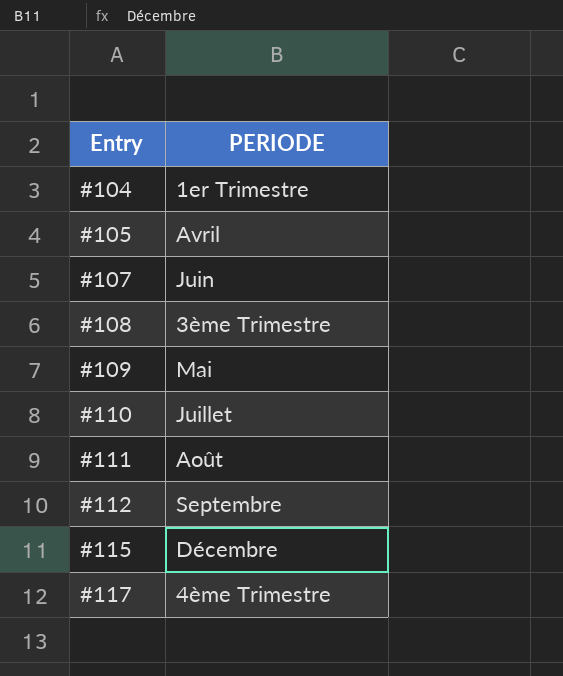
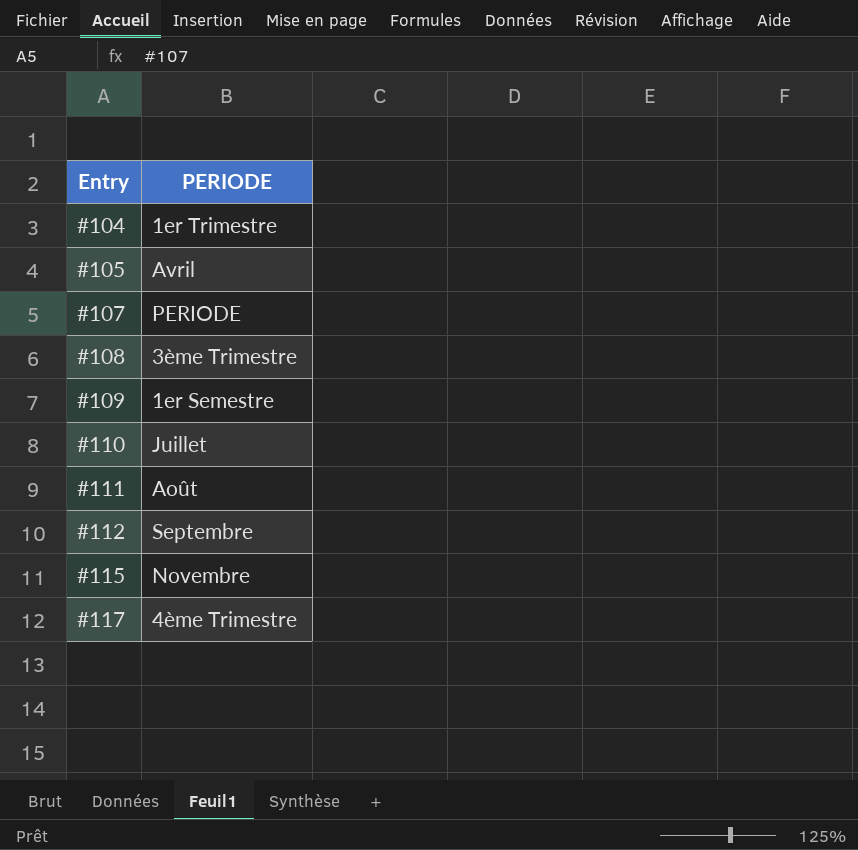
#107 | PERIODE: Juin -> PERIODE
#109 | PERIODE: Mai -> 1er Semestre
#115 | PERIODE: Décembre -> Novembre

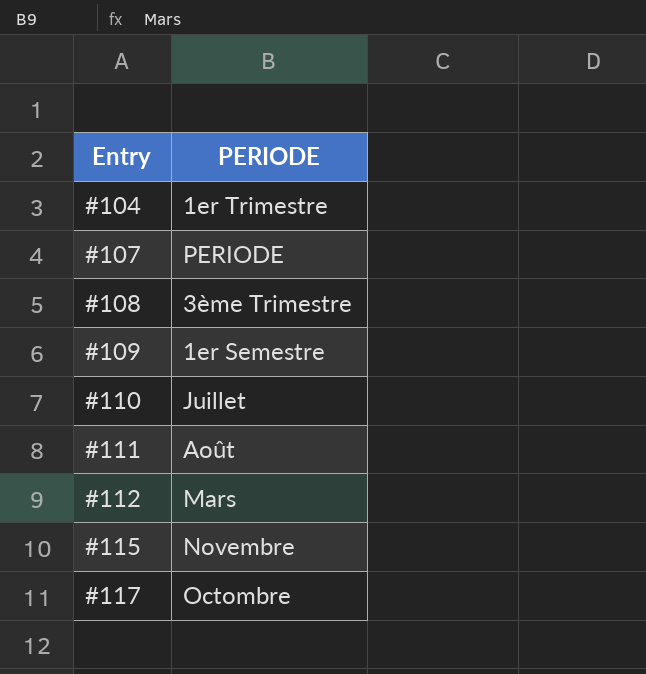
row #105: Avril -> none
#112 | PERIODE: Septembre -> Mars
#117 | PERIODE: 4ème Trimestre -> Octombre

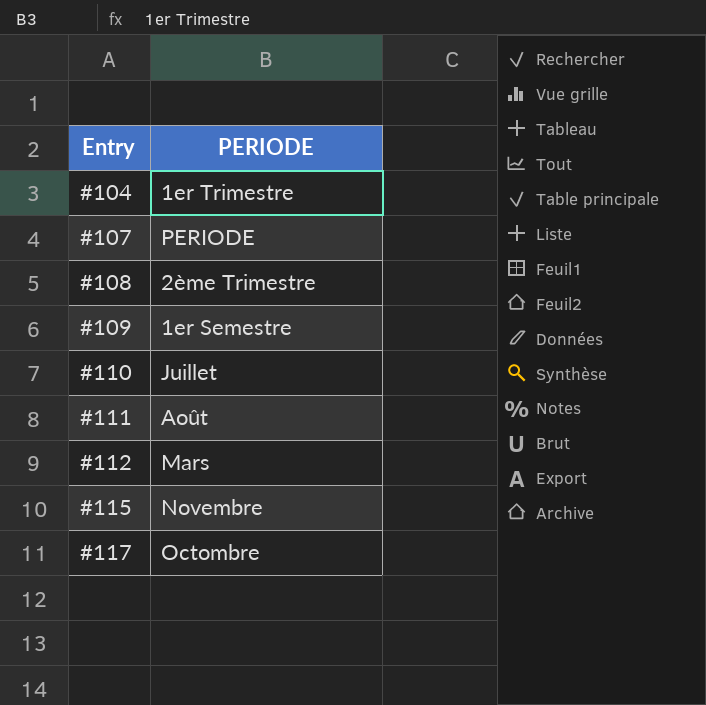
#108 | PERIODE: 3ème Trimestre -> 2ème Trimestre

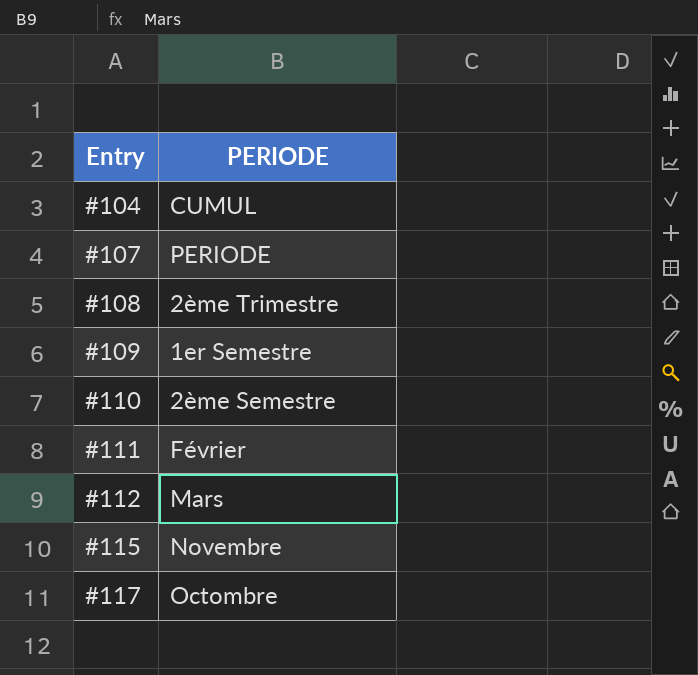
#104 | PERIODE: 1er Trimestre -> CUMUL
#110 | PERIODE: Juillet -> 2ème Semestre
#111 | PERIODE: Août -> Février

